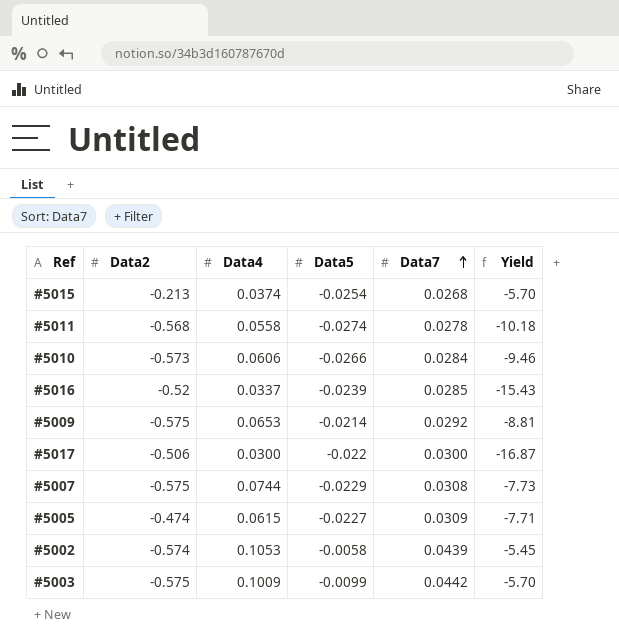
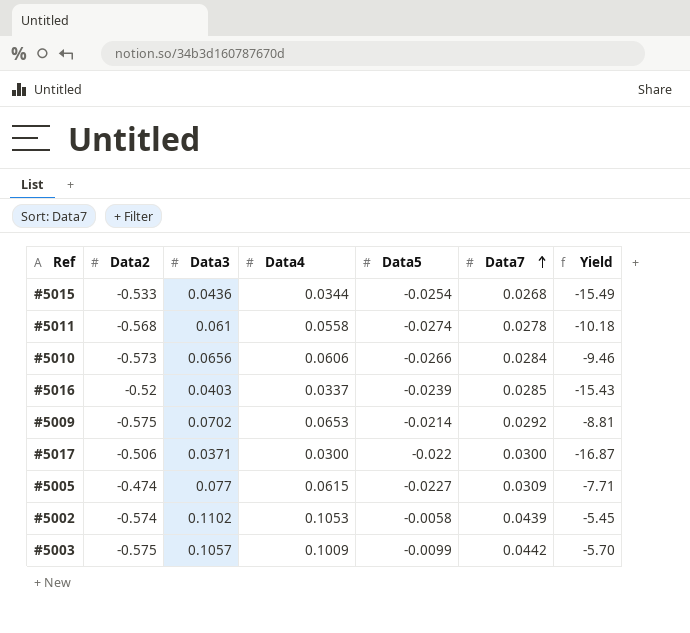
column Data3 | position: none -> 3
row #5007: -0.575 | 0.0744 | -0.0229 | 0.0308 | -7.73 -> none
#5015 | Data2: -0.213 -> -0.533
#5015 | Data4: 0.0374 -> 0.0344
#5015 | Yield: -5.70 -> -15.49

